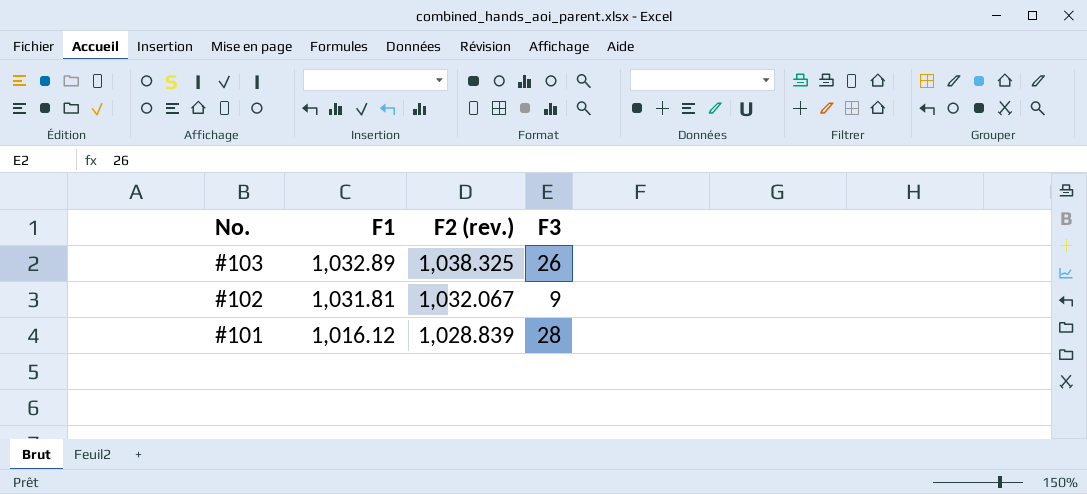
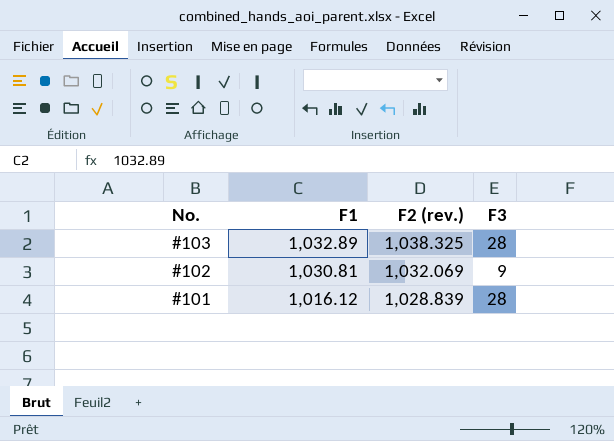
#103 | F3: 26 -> 28
#102 | F1: 1,031.81 -> 1,030.81
#102 | F2 (rev.): 1,032.067 -> 1,032.069

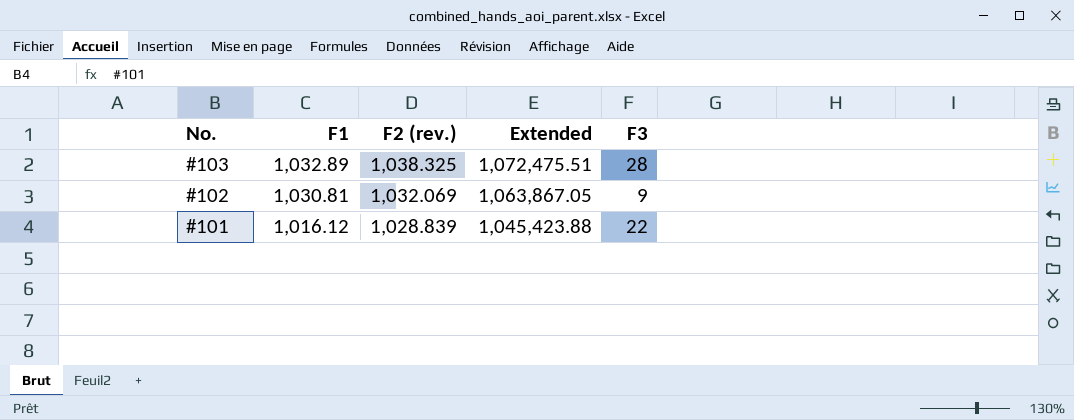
column Extended | formula: none -> [F1] * [F2 (rev.)]
#101 | F3: 28 -> 22

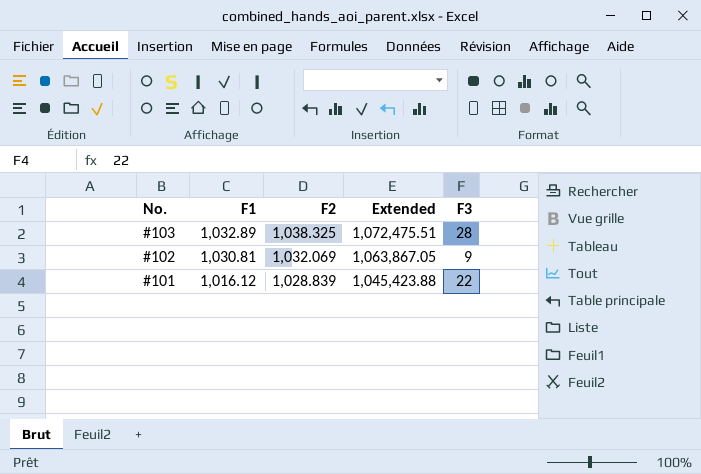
column name: F2 (rev.) -> F2

